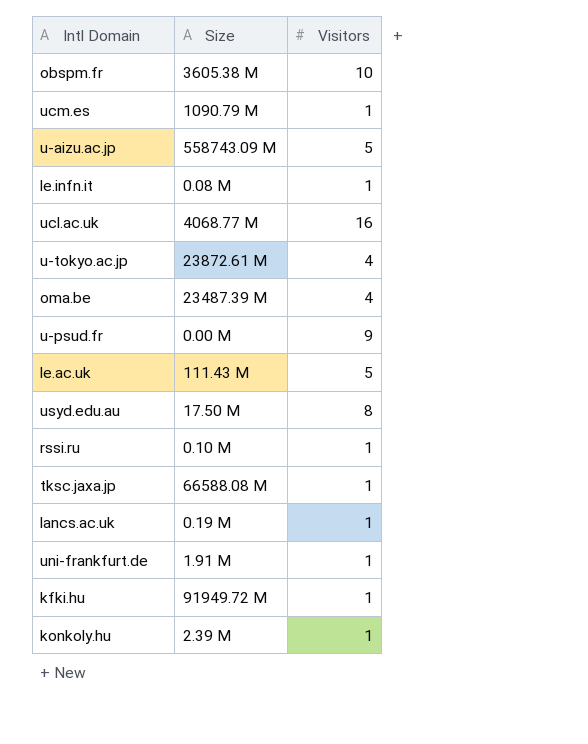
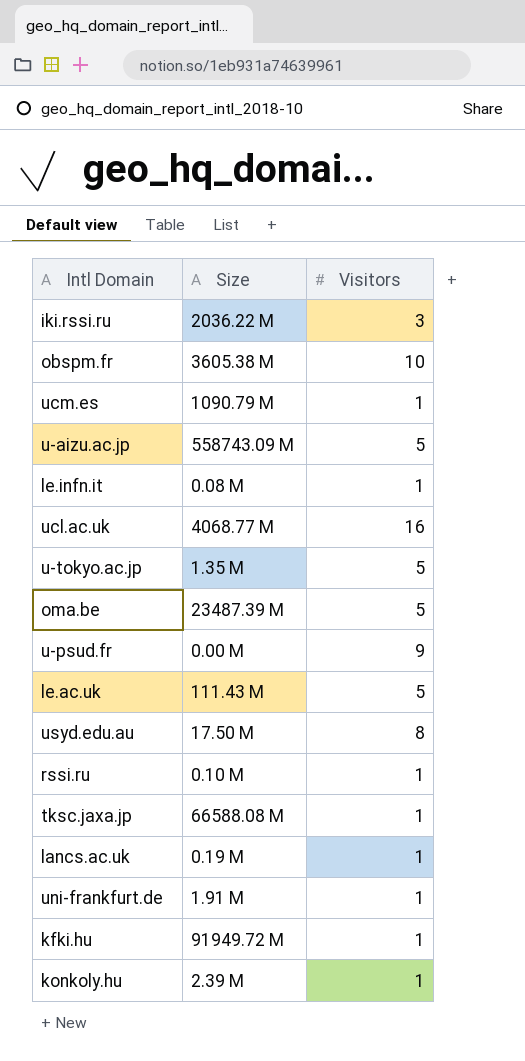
row iki.rssi.ru: none -> 2036.22 M | 3
u-tokyo.ac.jp | Size: 23872.61 M -> 1.35 M
u-tokyo.ac.jp | Visitors: 4 -> 5
oma.be | Visitors: 4 -> 5

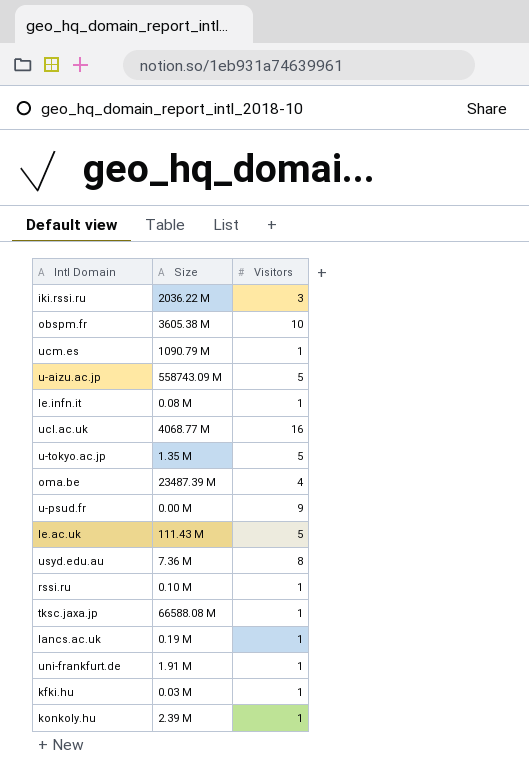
oma.be | Visitors: 5 -> 4
usyd.edu.au | Size: 17.50 M -> 7.36 M
kfki.hu | Size: 91949.72 M -> 0.03 M

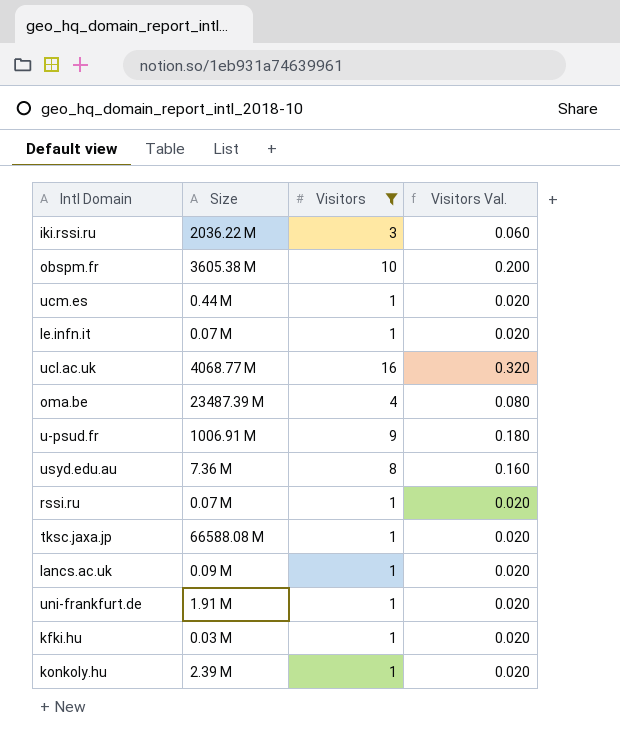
filter: none -> Visitors != 5
column Visitors Val. | formula: none -> [Visitors] * 0.02
ucm.es | Size: 1090.79 M -> 0.44 M
le.infn.it | Size: 0.08 M -> 0.07 M
u-psud.fr | Size: 0.00 M -> 1006.91 M
rssi.ru | Size: 0.10 M -> 0.07 M
lancs.ac.uk | Size: 0.19 M -> 0.09 M

